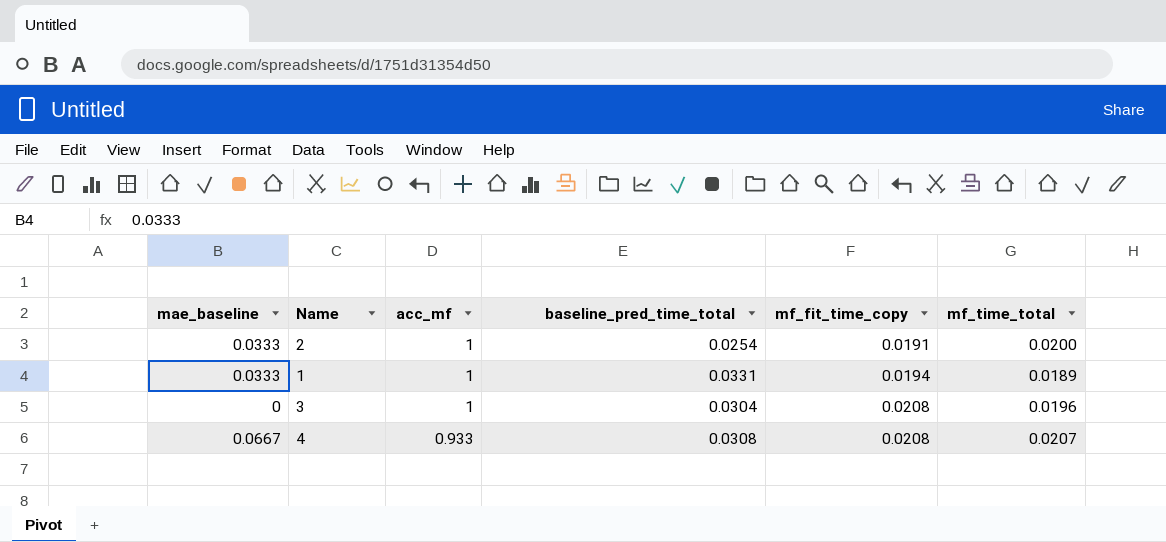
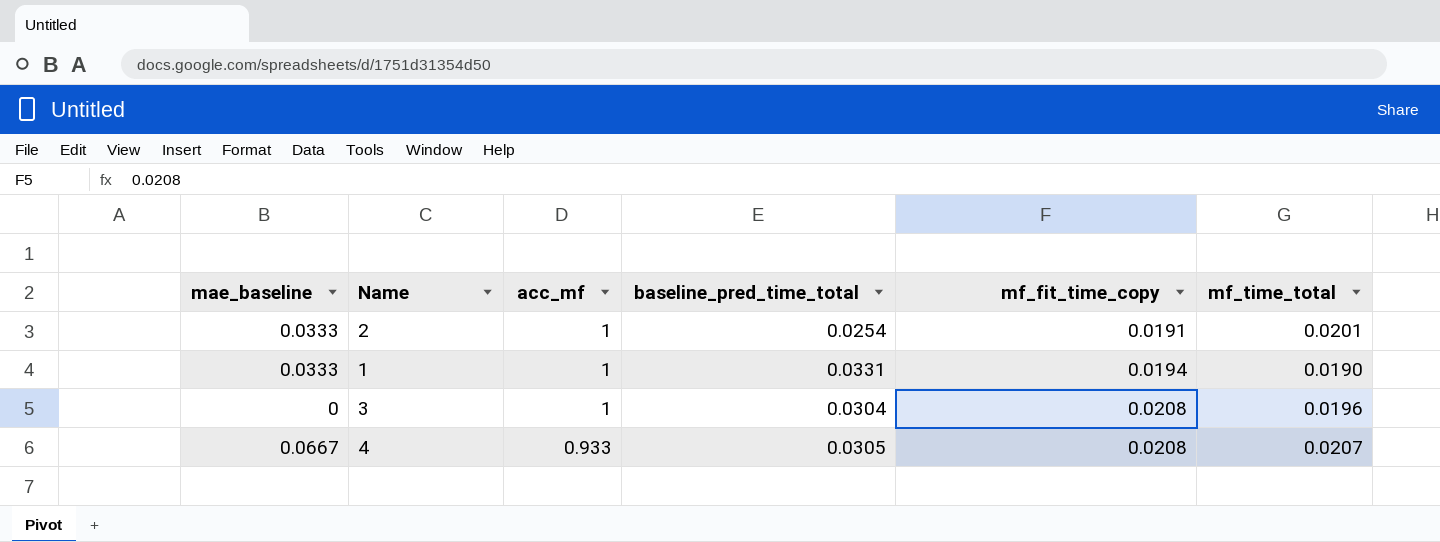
2 | mf_time_total: 0.0200 -> 0.0201
1 | mf_time_total: 0.0189 -> 0.0190
4 | baseline_pred_time_total: 0.0308 -> 0.0305

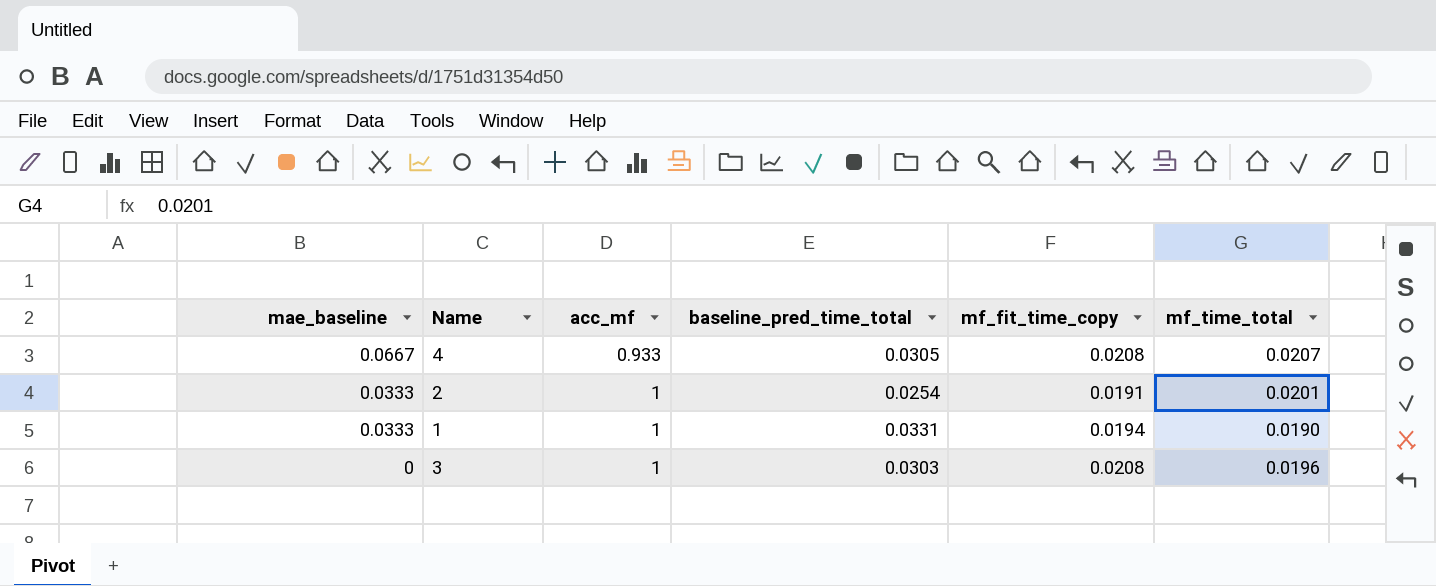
row order: acc_mf descending -> mae_baseline descending
3 | baseline_pred_time_total: 0.0304 -> 0.0303

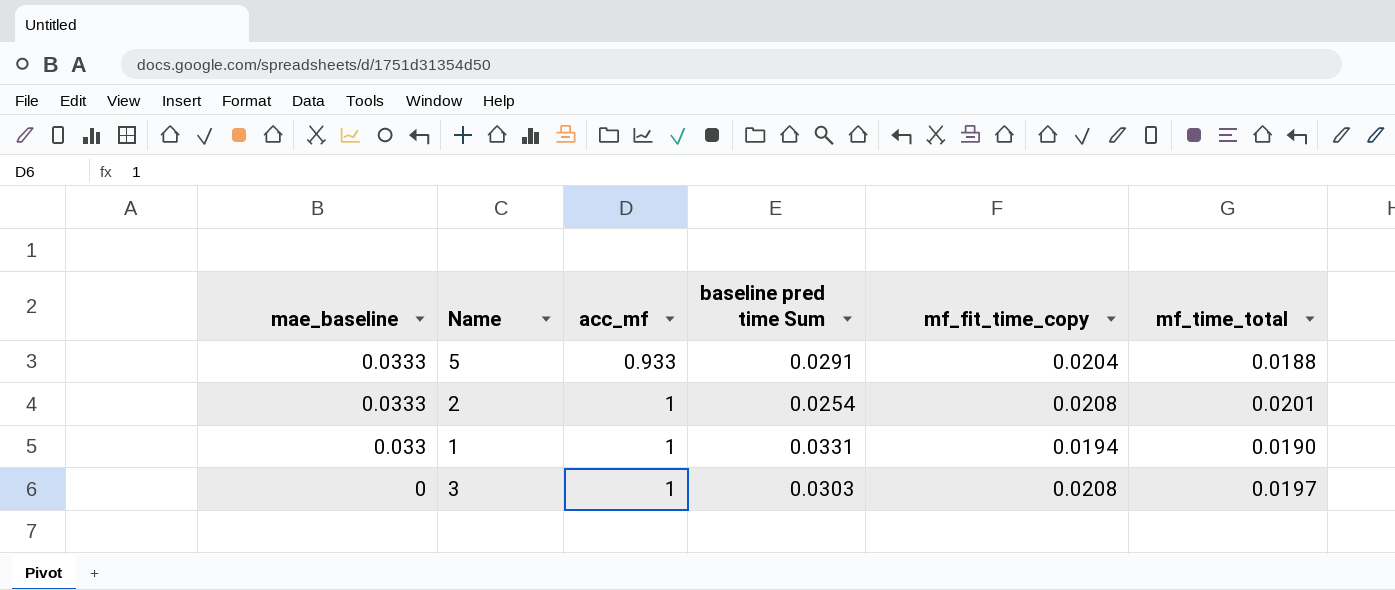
column name: baseline_pred_time_total -> baseline pred time Sum
row 4: 0.0667 | 0.933 | 0.0305 | 0.0208 | 0.0207 -> none
row 5: none -> 0.0333 | 0.933 | 0.0291 | 0.0204 | 0.0188
2 | mf_fit_time_copy: 0.0191 -> 0.0208
1 | mae_baseline: 0.0333 -> 0.033
3 | mf_time_total: 0.0196 -> 0.0197

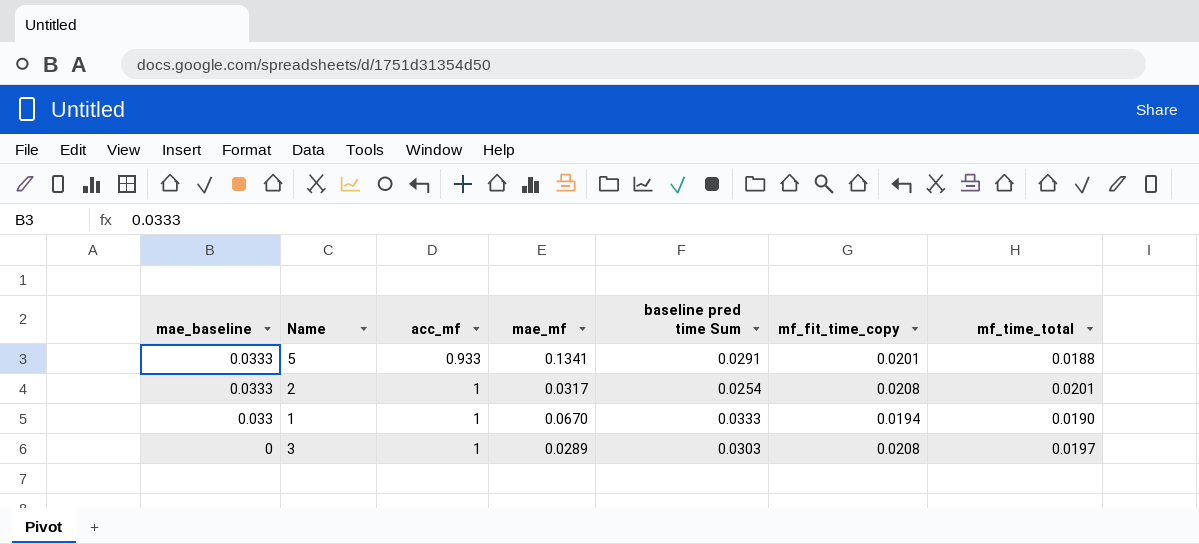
column mae_mf | position: none -> 4
5 | mf_fit_time_copy: 0.0204 -> 0.0201
1 | baseline pred time Sum: 0.0331 -> 0.0333

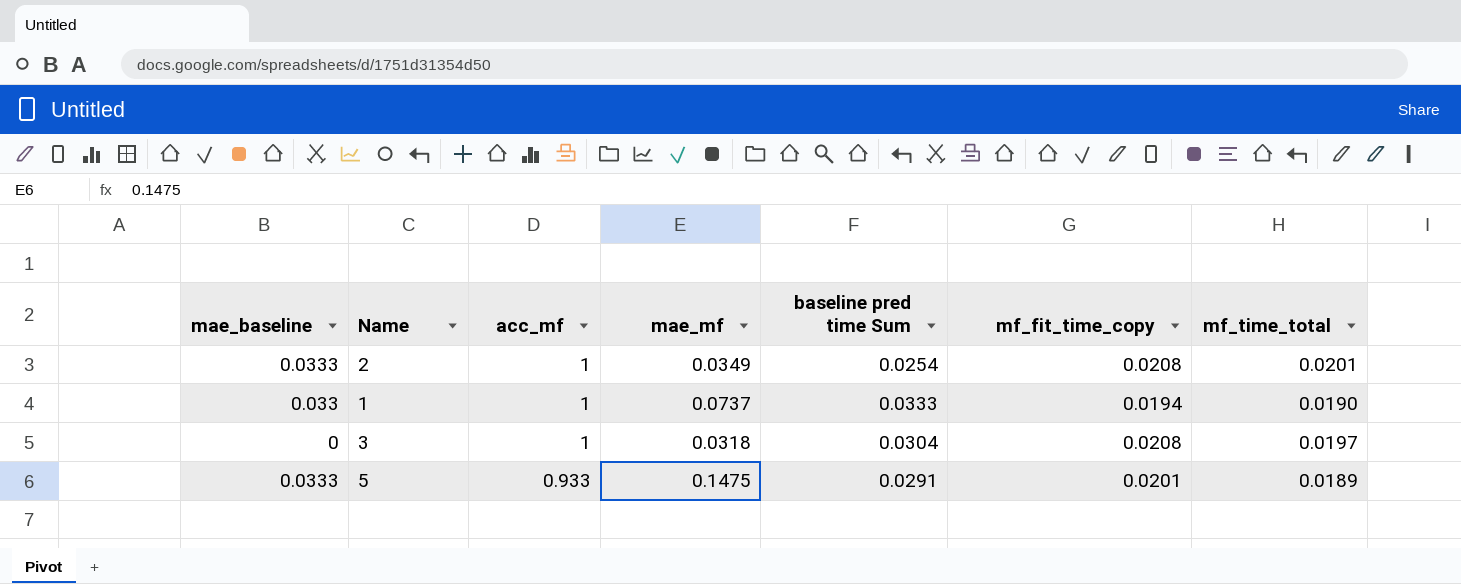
row order: mae_baseline descending -> acc_mf descending
2 | mae_mf: 0.0317 -> 0.0349
1 | mae_mf: 0.0670 -> 0.0737
3 | mae_mf: 0.0289 -> 0.0318
3 | baseline pred time Sum: 0.0303 -> 0.0304
5 | mae_mf: 0.1341 -> 0.1475
5 | mf_time_total: 0.0188 -> 0.0189

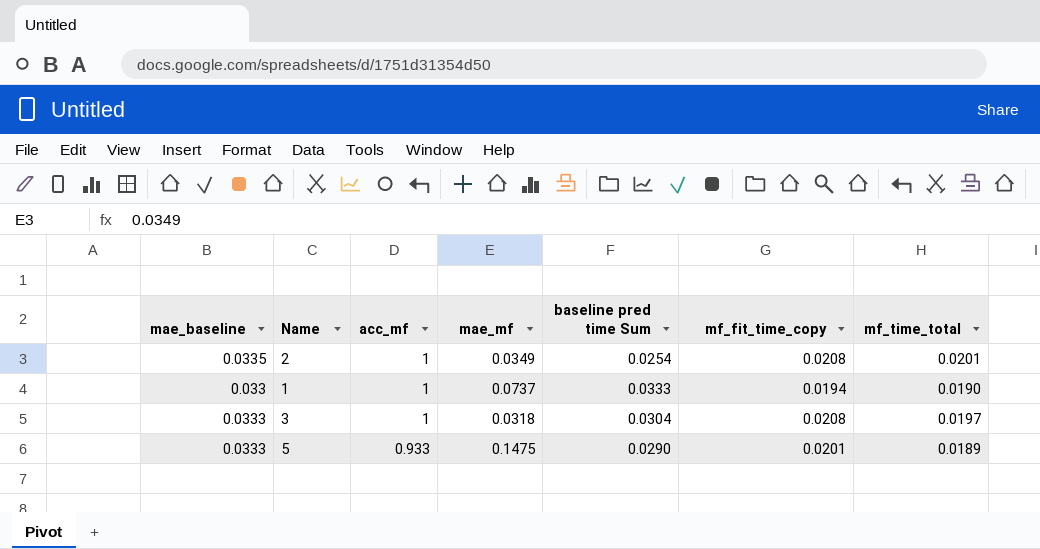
2 | mae_baseline: 0.0333 -> 0.0335
3 | mae_baseline: 0 -> 0.0333
5 | baseline pred time Sum: 0.0291 -> 0.0290

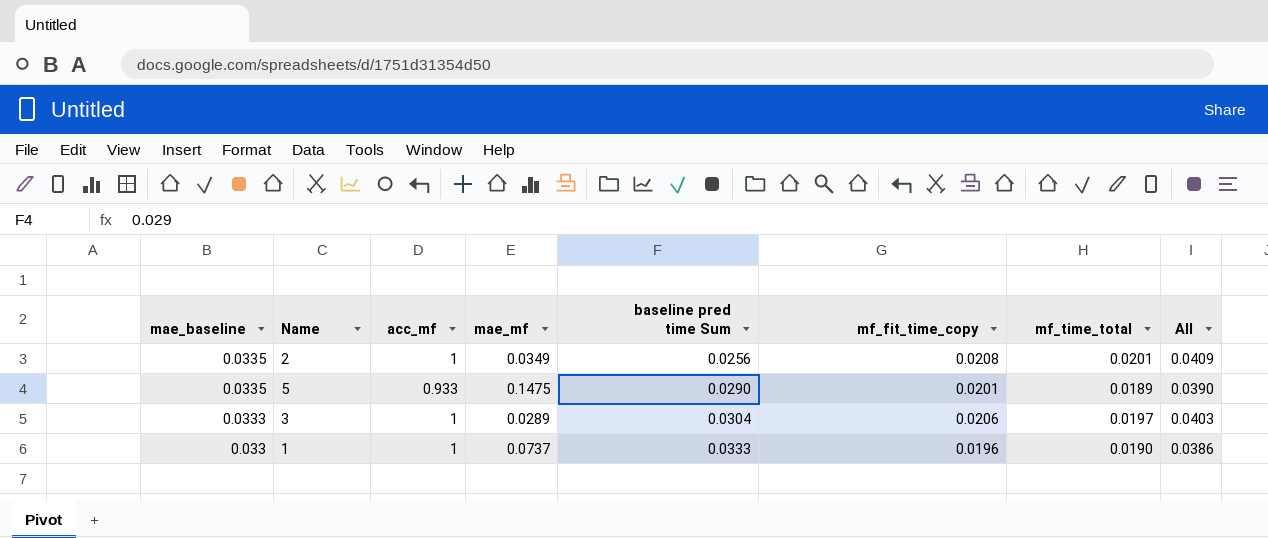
row order: acc_mf descending -> mae_baseline descending
column All | formula: none -> [mf_fit_time_copy] + [mf_time_total]
2 | baseline pred time Sum: 0.0254 -> 0.0256
5 | mae_baseline: 0.0333 -> 0.0335
3 | mae_mf: 0.0318 -> 0.0289
3 | mf_fit_time_copy: 0.0208 -> 0.0206
1 | mf_fit_time_copy: 0.0194 -> 0.0196

